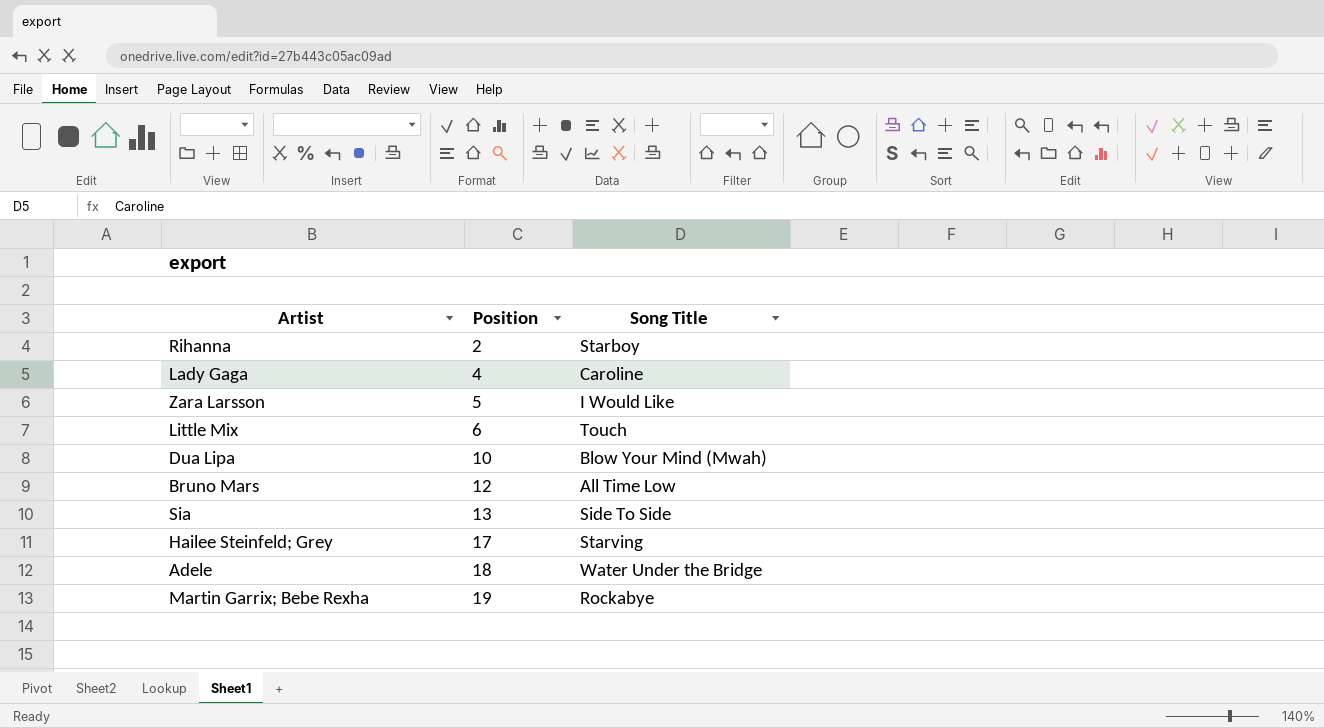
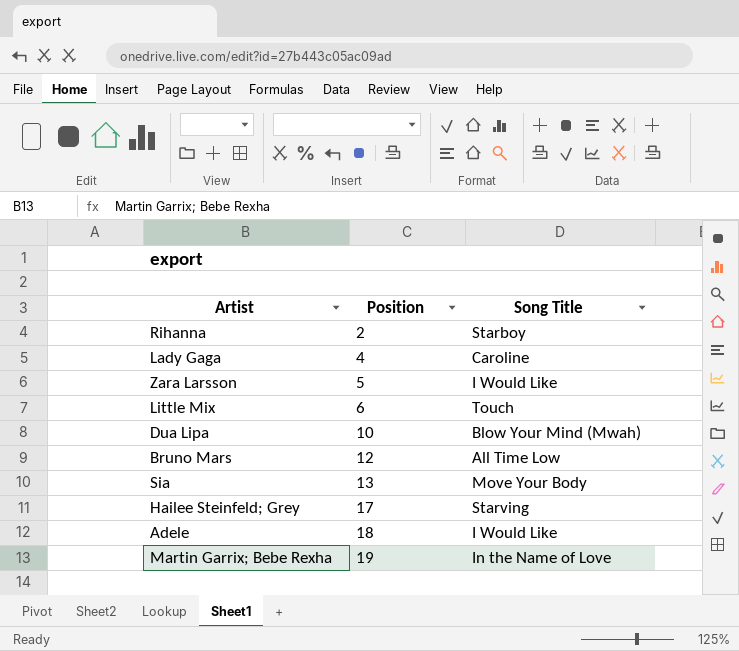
Sia | Song Title: Side To Side -> Move Your Body
Adele | Song Title: Water Under the Bridge -> I Would Like
Martin Garrix; Bebe Rexha | Song Title: Rockabye -> In the Name of Love

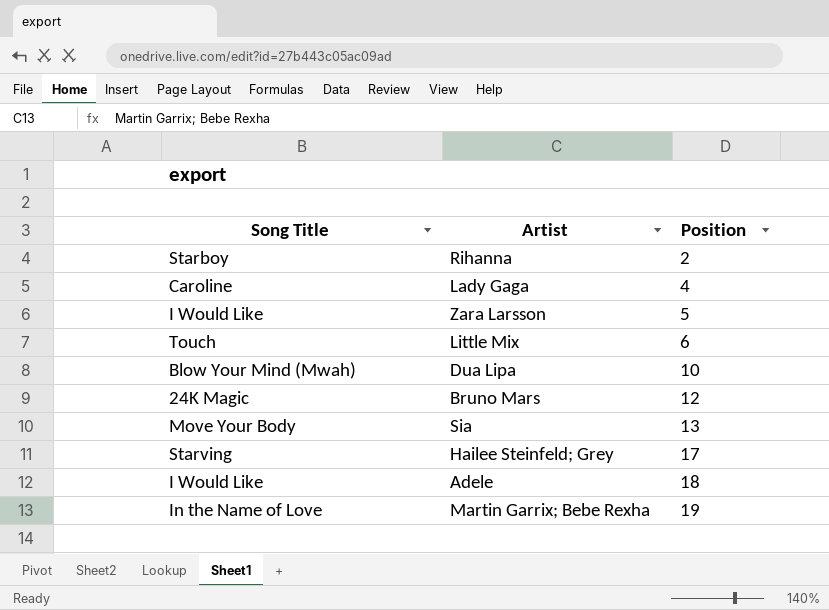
column Song Title | position: 3 -> 1
Bruno Mars | Song Title: All Time Low -> 24K Magic

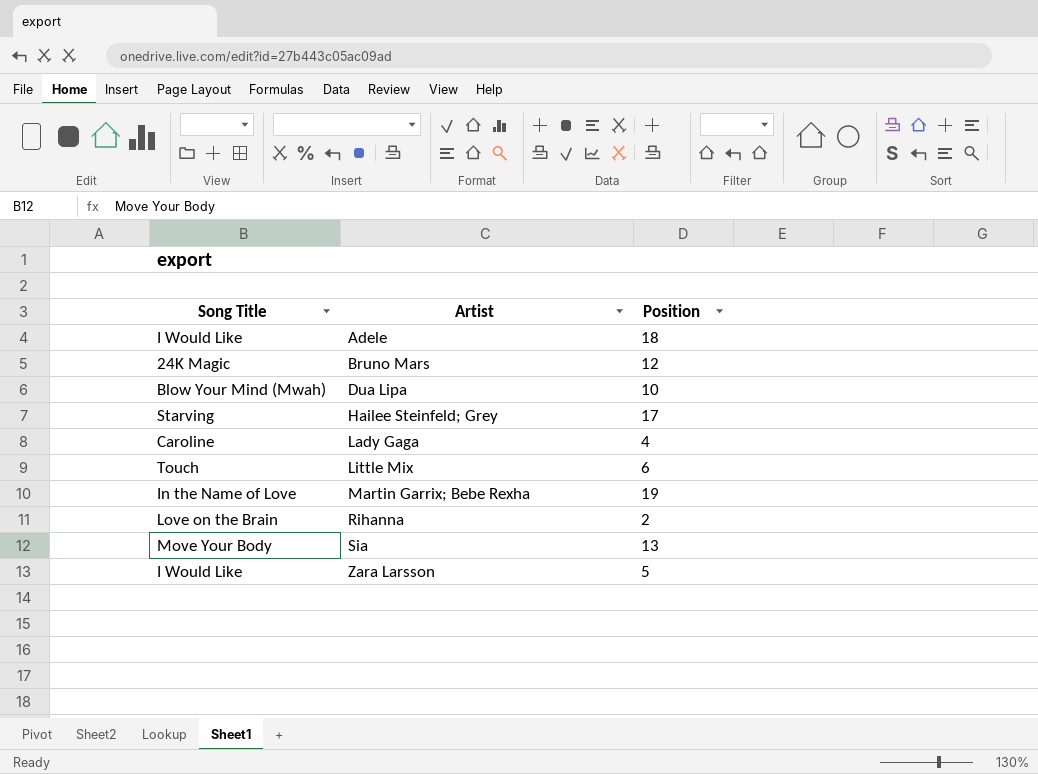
row order: Position ascending -> Artist ascending
Rihanna | Song Title: Starboy -> Love on the Brain

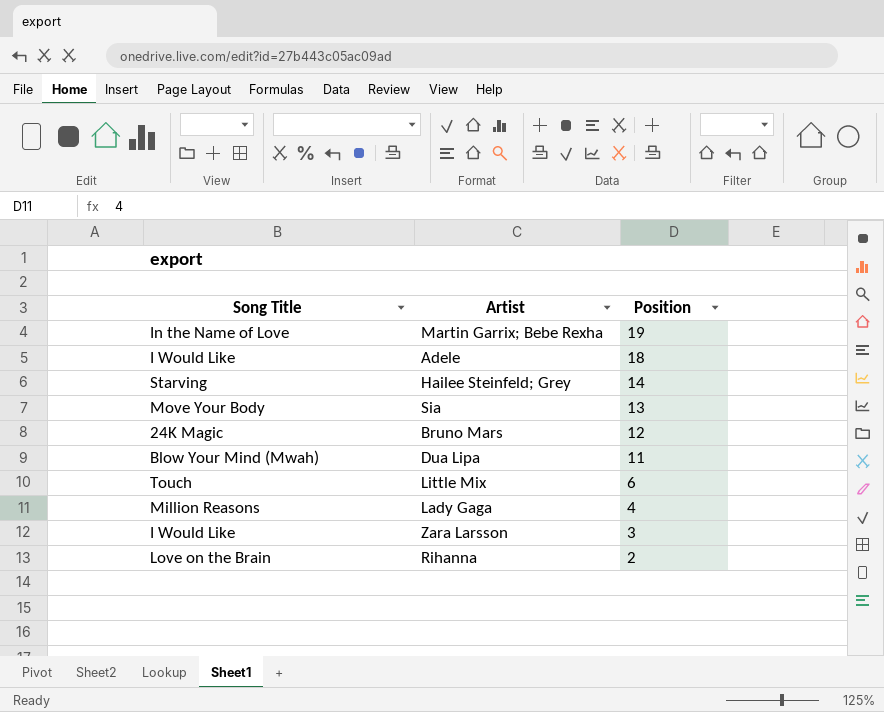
row order: Artist ascending -> Position descending
Hailee Steinfeld; Grey | Position: 17 -> 14
Dua Lipa | Position: 10 -> 11
Lady Gaga | Song Title: Caroline -> Million Reasons
Zara Larsson | Position: 5 -> 3

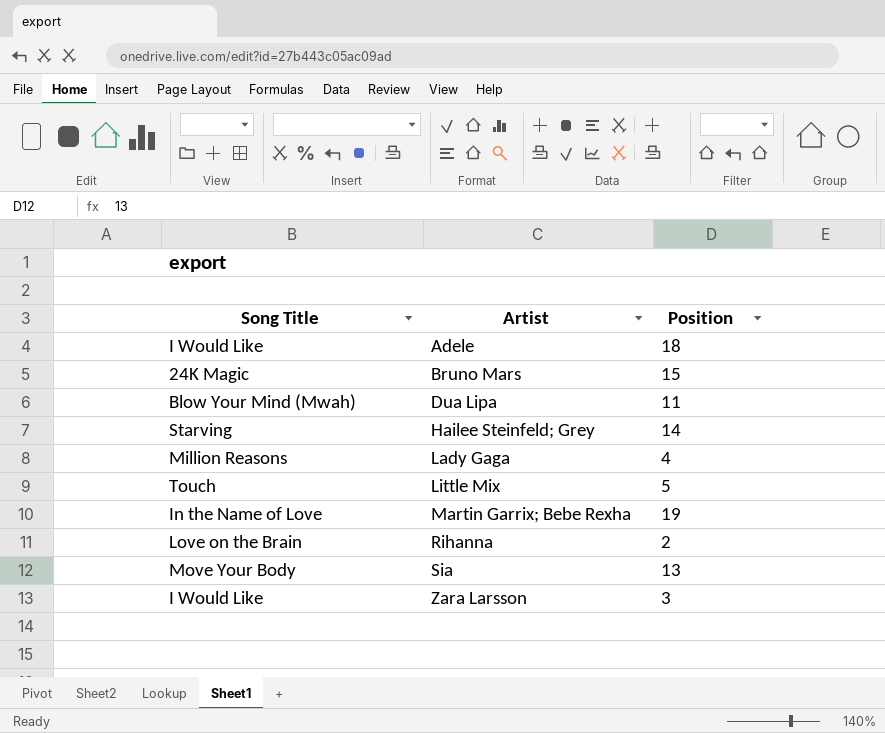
row order: Position descending -> Artist ascending
Bruno Mars | Position: 12 -> 15
Little Mix | Position: 6 -> 5

